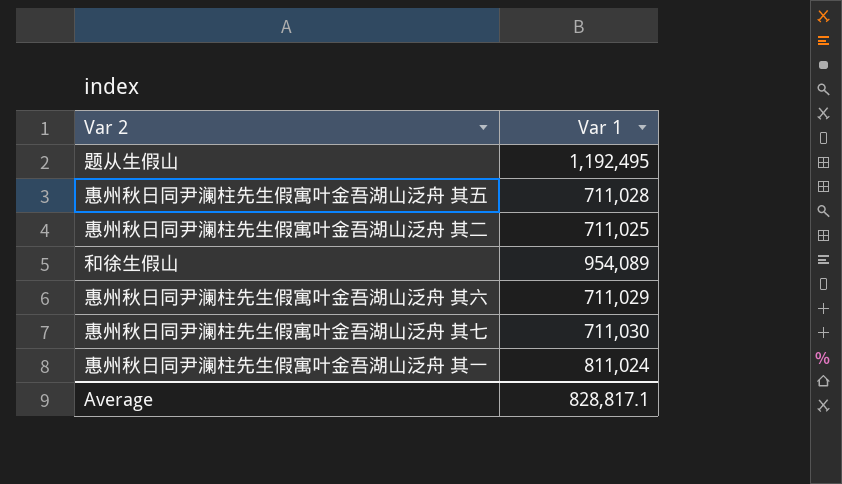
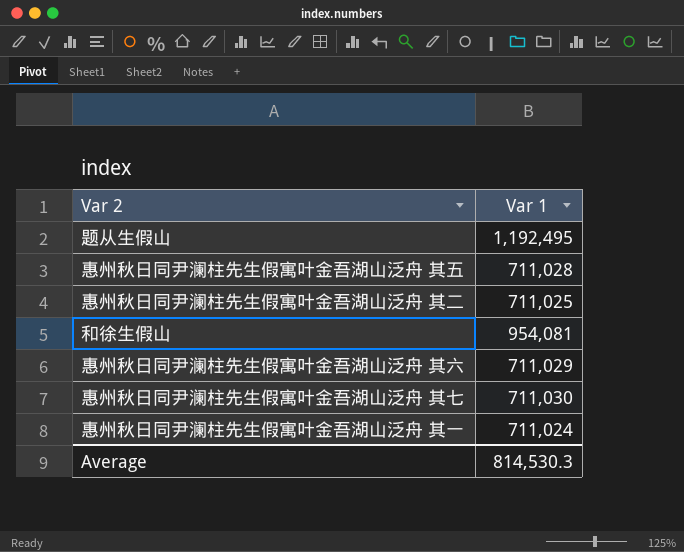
和徐生假山 | Var 1: 954,089 -> 954,081
惠州秋日同尹澜柱先生假寓叶金吾湖山泛舟 其一 | Var 1: 811,024 -> 711,024
Average | Var 1: 828,817.1 -> 814,530.3

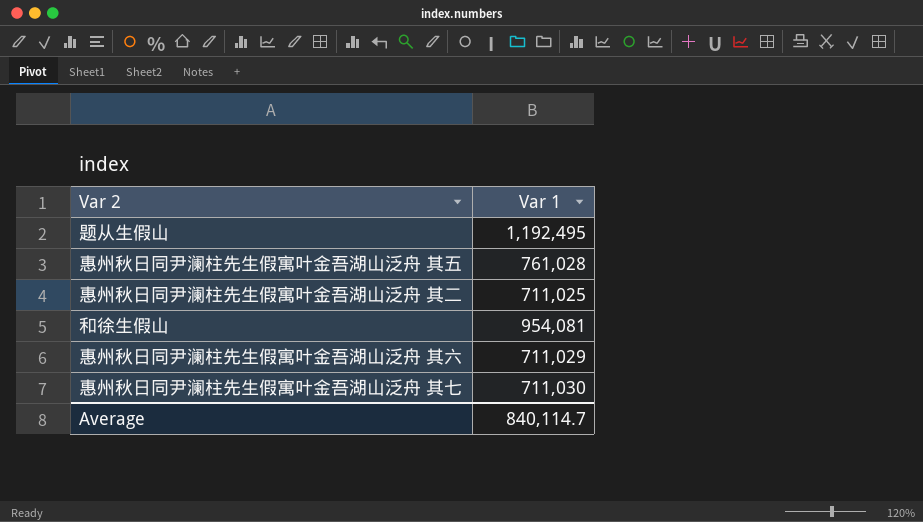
row 惠州秋日同尹澜柱先生假寓叶金吾湖山泛舟 其一: 711,024 -> none
惠州秋日同尹澜柱先生假寓叶金吾湖山泛舟 其五 | Var 1: 711,028 -> 761,028
Average | Var 1: 814,530.3 -> 840,114.7

